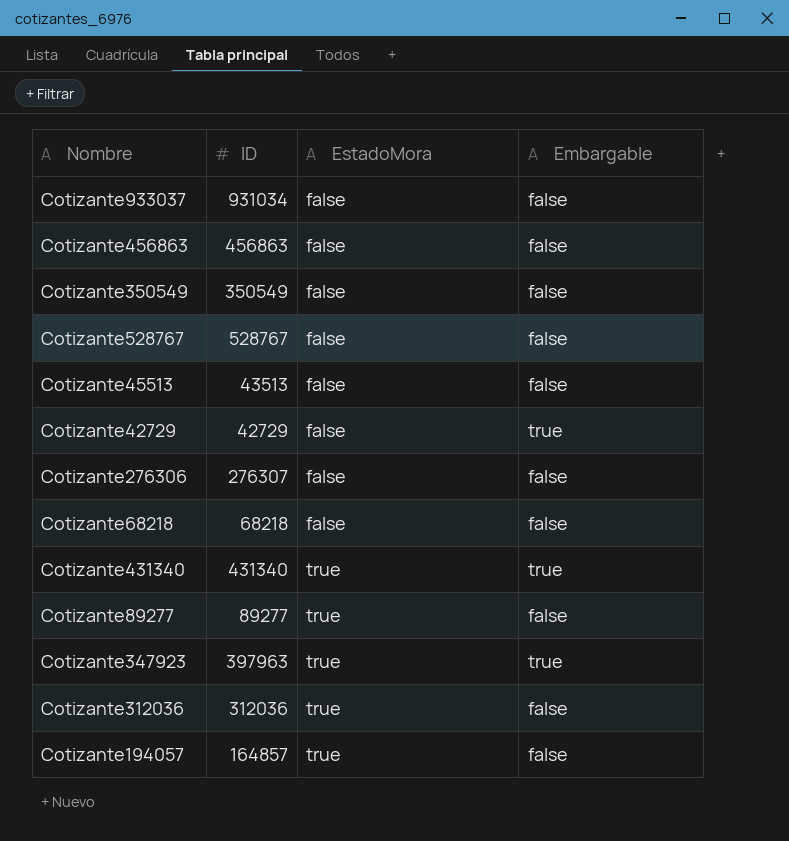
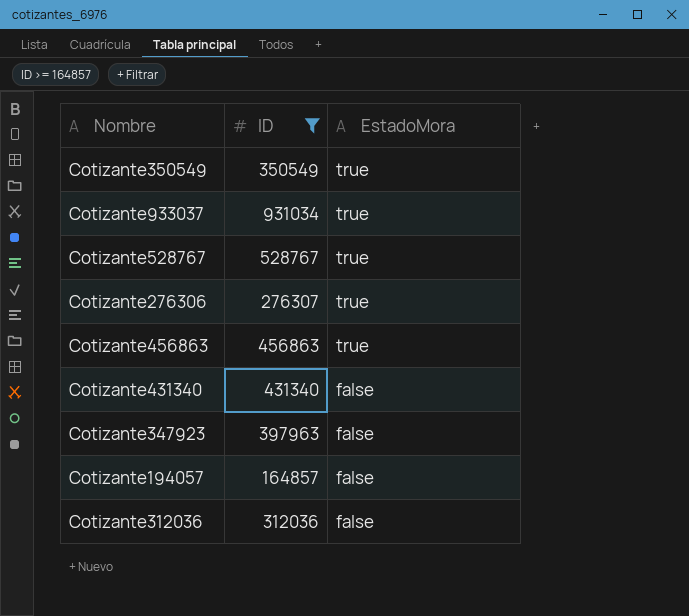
filter: none -> ID >= 164857
row order: EstadoMora ascending -> EstadoMora descending
column Embargable | position: 4 -> none
Cotizante350549 | EstadoMora: false -> true
Cotizante933037 | EstadoMora: false -> true
Cotizante528767 | EstadoMora: false -> true
Cotizante276306 | EstadoMora: false -> true
Cotizante456863 | EstadoMora: false -> true
Cotizante431340 | EstadoMora: true -> false
Cotizante347923 | EstadoMora: true -> false
Cotizante194057 | EstadoMora: true -> false
Cotizante312036 | EstadoMora: true -> false

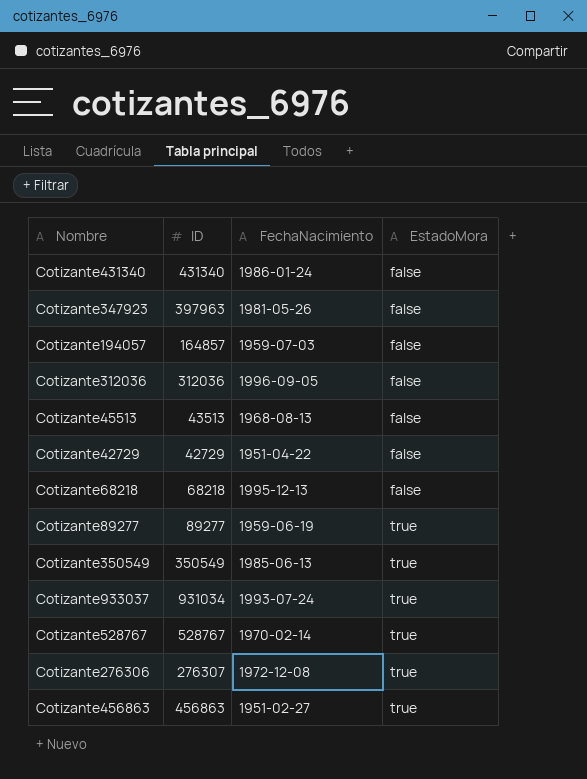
filter: ID >= 164857 -> none
row order: EstadoMora descending -> EstadoMora ascending
column FechaNacimiento | position: none -> 3

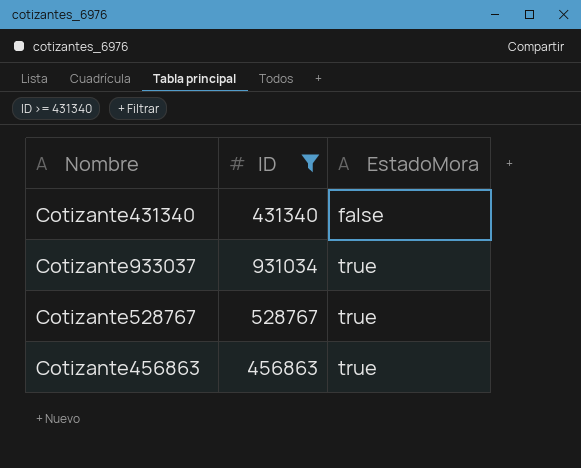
filter: none -> ID >= 431340
column FechaNacimiento | position: 3 -> none

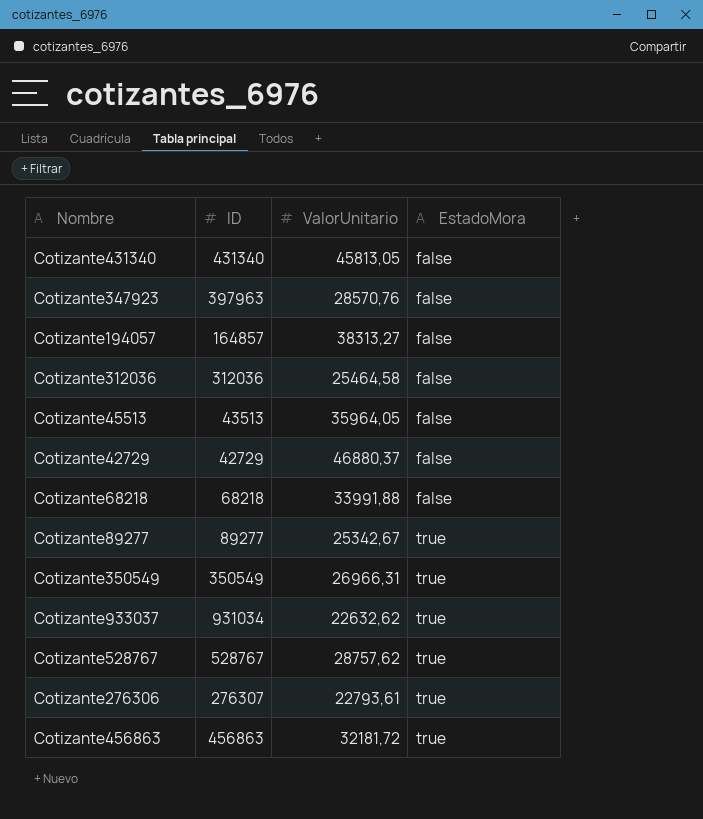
filter: ID >= 431340 -> none
column ValorUnitario | position: none -> 3

